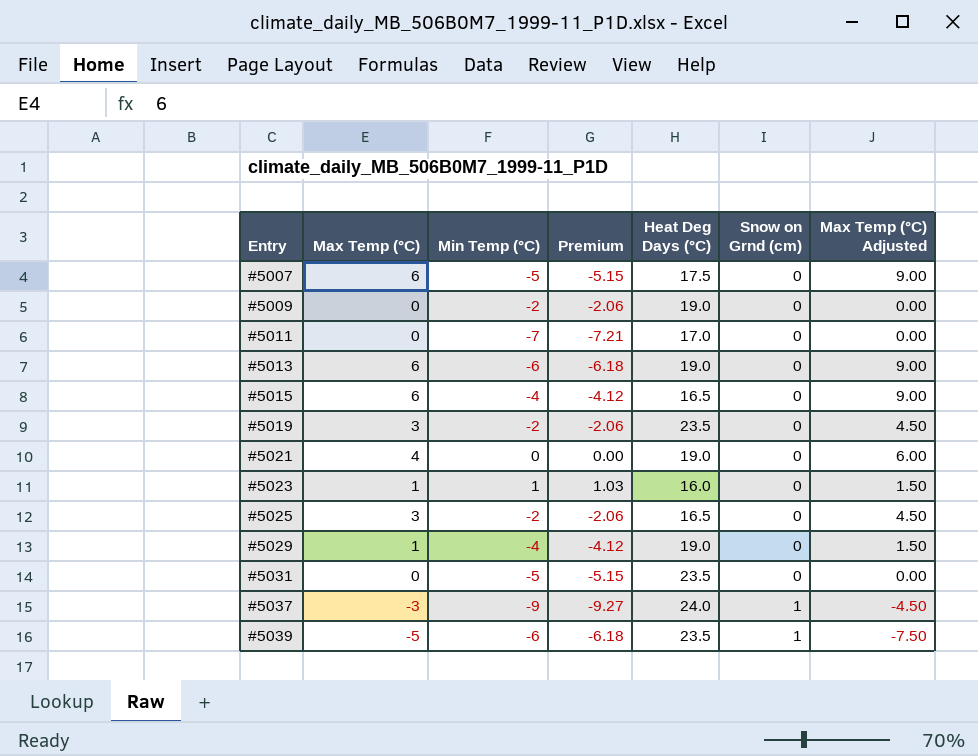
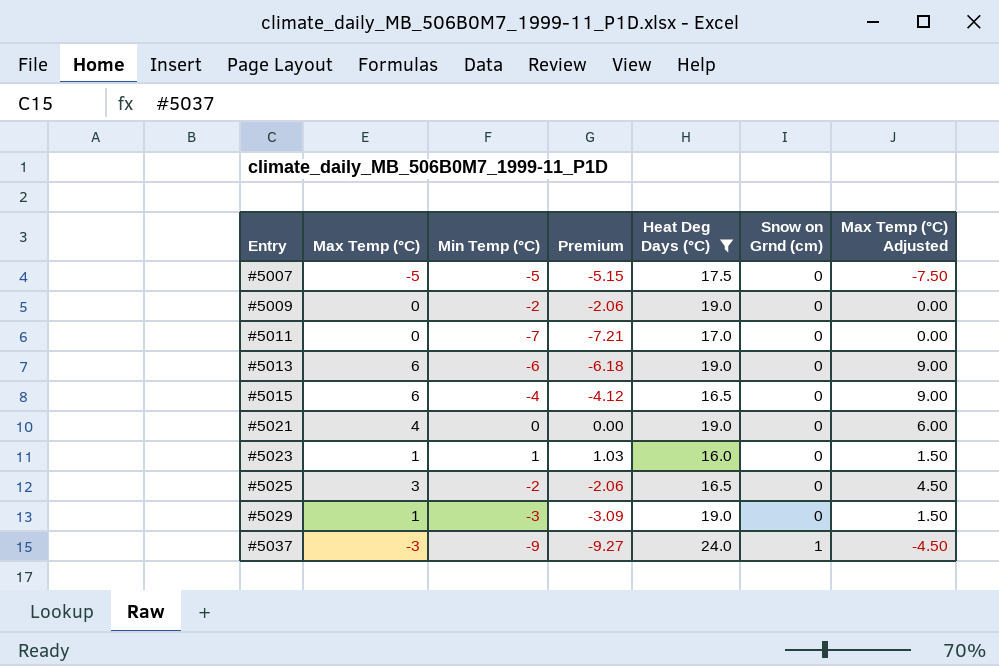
filter: none -> Heat Deg Days (°C) != 23.5
#5007 | Max Temp (°C): 6 -> -5
#5007 | Max Temp (°C) Adjusted: 9.00 -> -7.50
#5029 | Min Temp (°C): -4 -> -3
#5029 | Premium: -4.12 -> -3.09

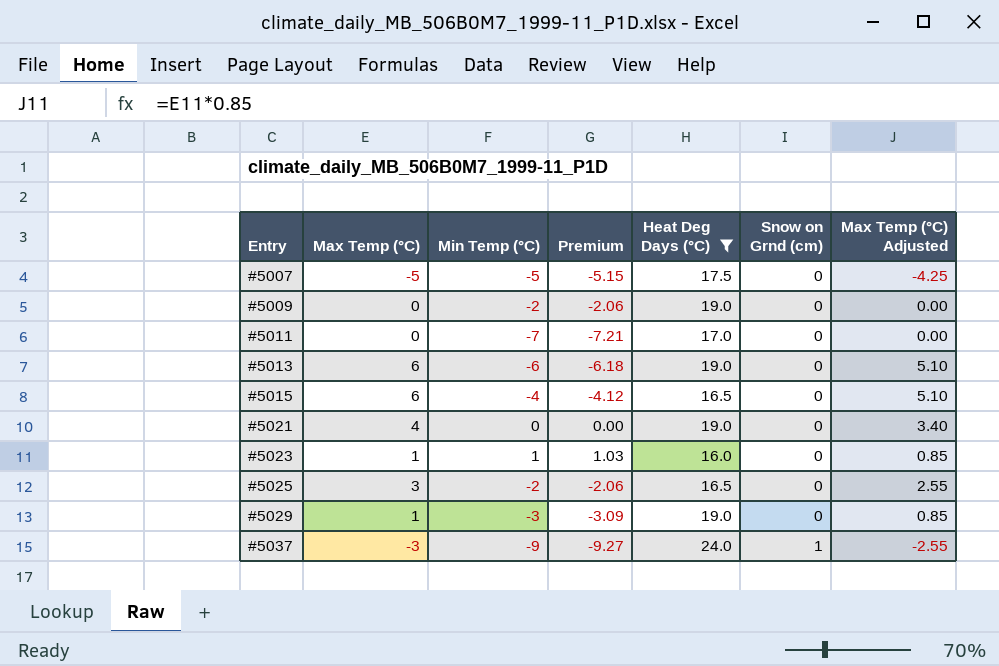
column Max Temp (°C) Adjusted | formula: [Max Temp (°C)] * 1.5 -> [Max Temp (°C)] * 0.85

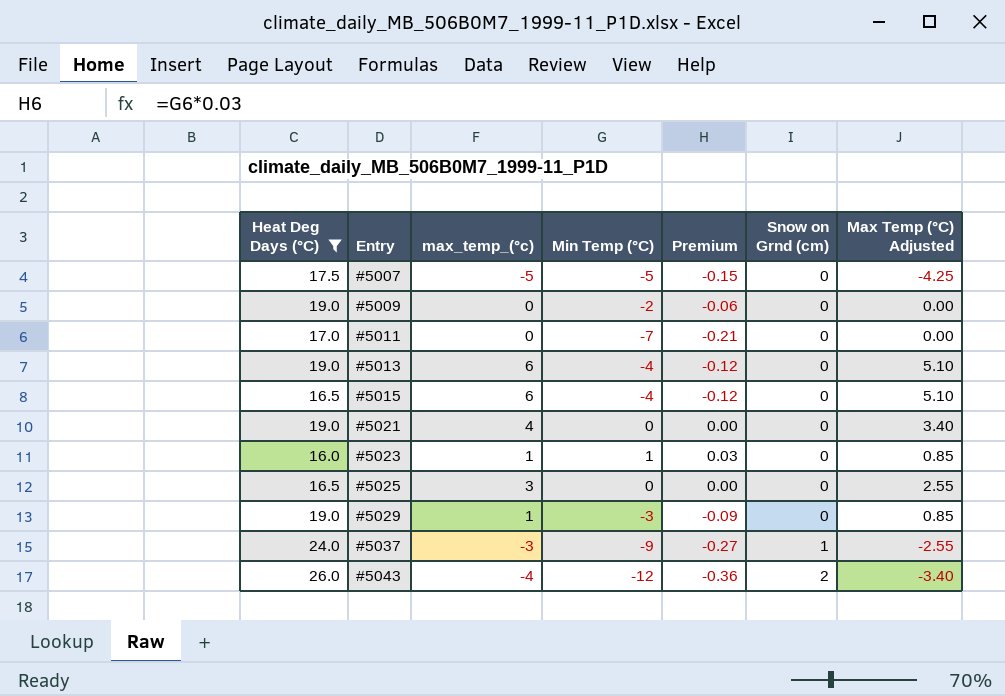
column Heat Deg Days (°C) | position: 5 -> 1
column name: Max Temp (°C) -> max_temp_(°c)
column Premium | formula: [Min Temp (°C)] * 1.03 -> [Min Temp (°C)] * 0.03
#5013 | Min Temp (°C): -6 -> -4
#5025 | Min Temp (°C): -2 -> 0
row #5043: none -> 26.0 | -4 | -12 | -0.36 | 2 | -3.40

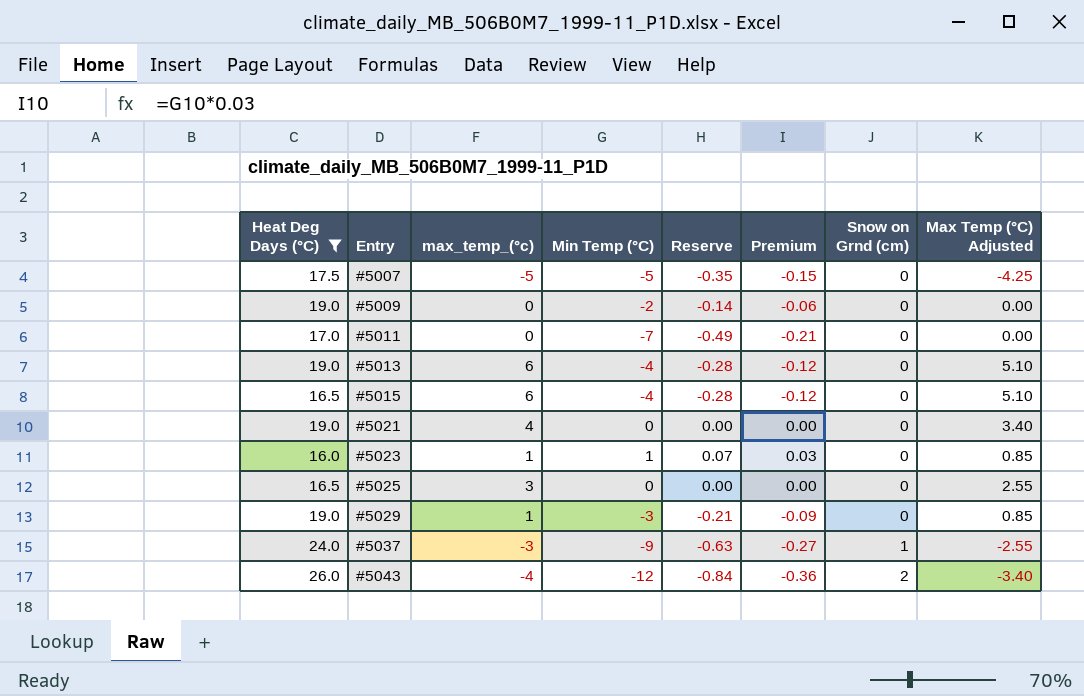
column Reserve | formula: none -> [Min Temp (°C)] * 0.07

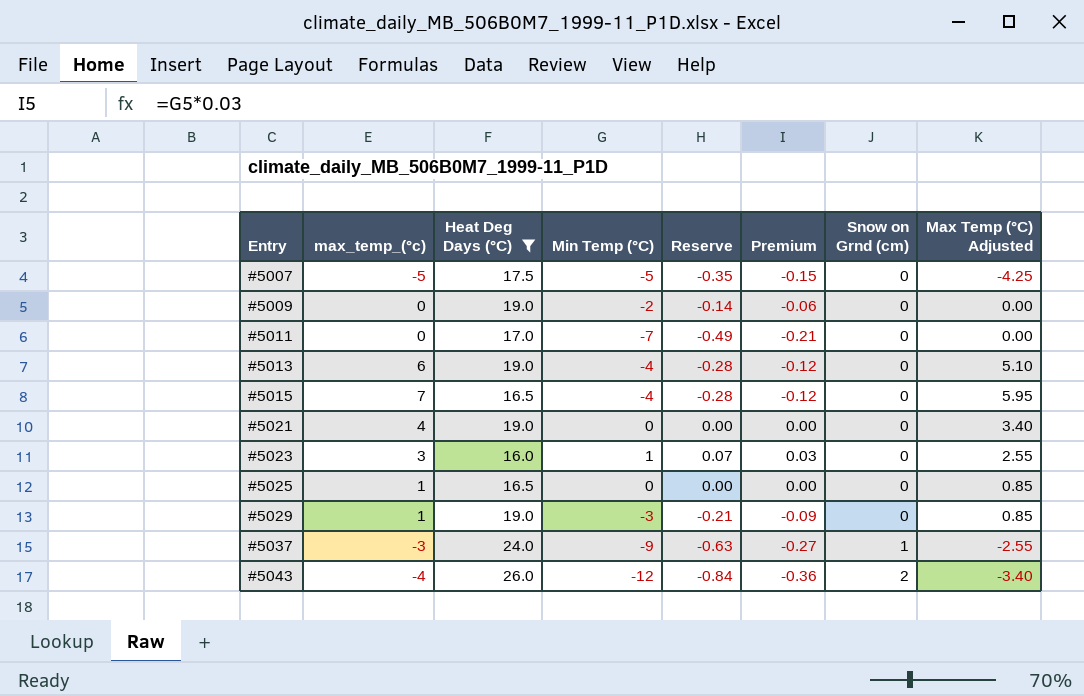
column Heat Deg Days (°C) | position: 1 -> 3
#5015 | max_temp_(°c): 6 -> 7
#5015 | Max Temp (°C) Adjusted: 5.10 -> 5.95
#5023 | max_temp_(°c): 1 -> 3
#5023 | Max Temp (°C) Adjusted: 0.85 -> 2.55
#5025 | max_temp_(°c): 3 -> 1
#5025 | Max Temp (°C) Adjusted: 2.55 -> 0.85

